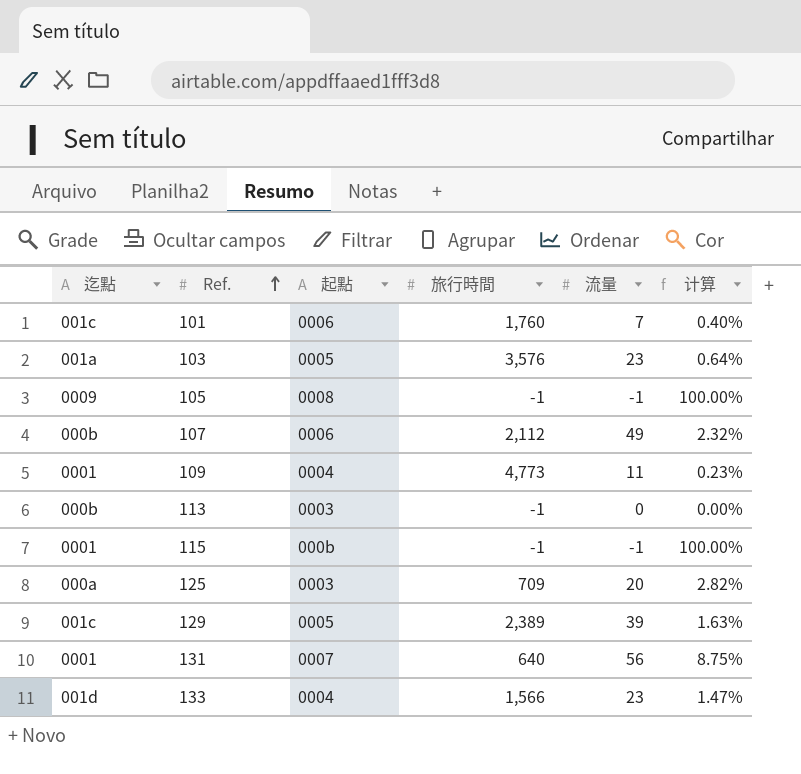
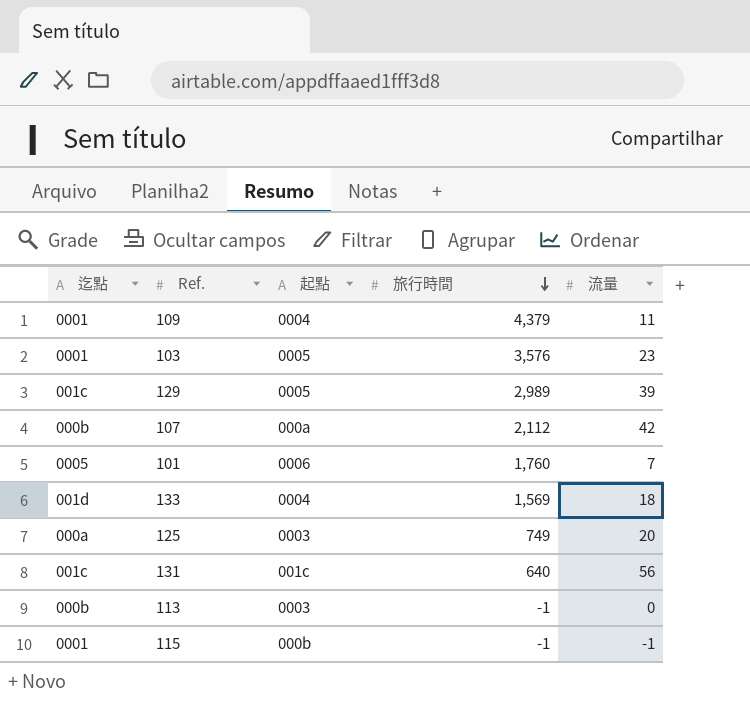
row order: Ref. ascending -> 旅行時間 descending
column 计算 | formula: [流量] / [旅行時間] -> none
row 105: 0009 | 0008 | -1 | -1 | 100.00% -> none
109 | 旅行時間: 4,773 -> 4,379
103 | 迄點: 001a -> 0001
129 | 旅行時間: 2,389 -> 2,989
107 | 起點: 0006 -> 000a
107 | 流量: 49 -> 42
101 | 迄點: 001c -> 0005
133 | 旅行時間: 1,566 -> 1,569
133 | 流量: 23 -> 18
125 | 旅行時間: 709 -> 749
131 | 迄點: 0001 -> 001c
131 | 起點: 0007 -> 001c

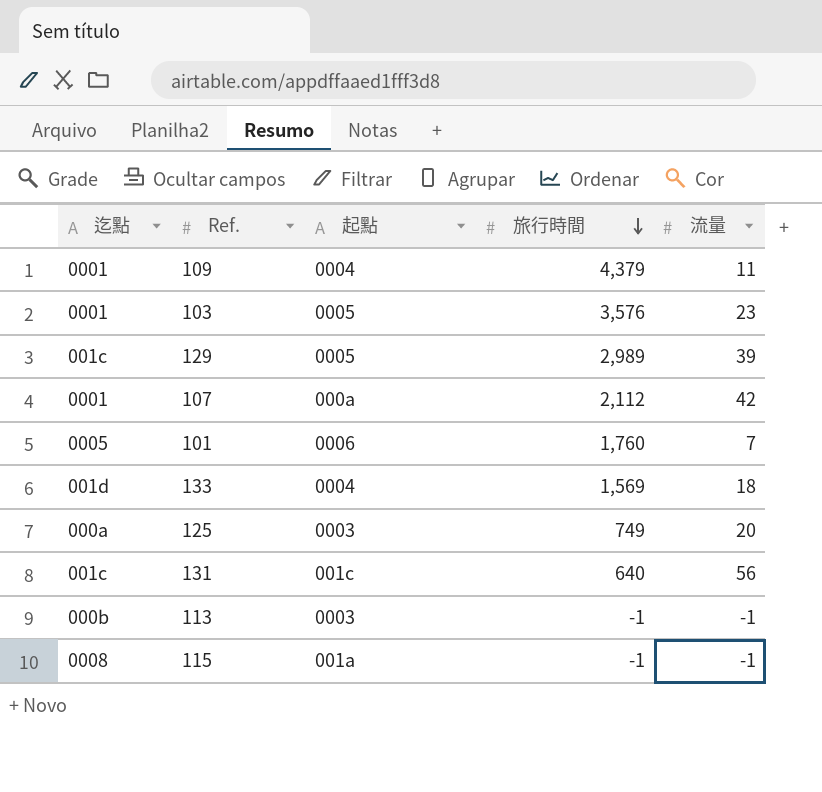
107 | 迄點: 000b -> 0001
113 | 流量: 0 -> -1
115 | 迄點: 0001 -> 0008
115 | 起點: 000b -> 001a

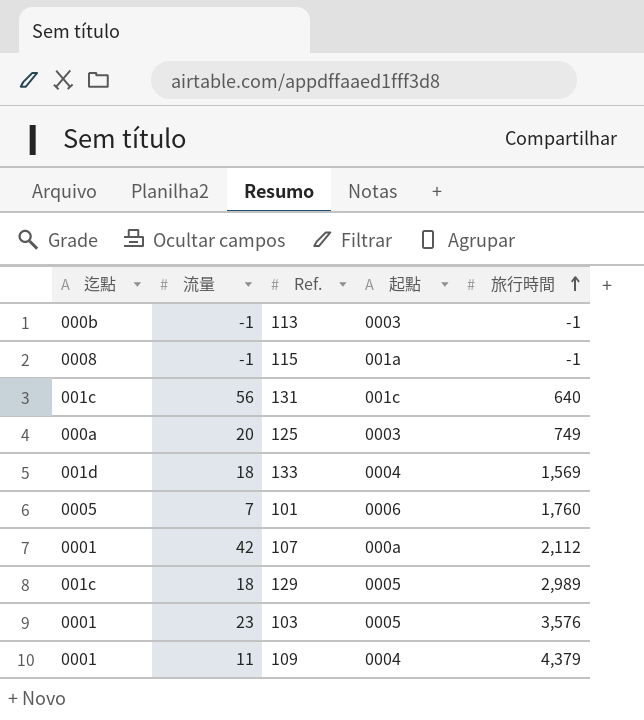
row order: 旅行時間 descending -> 旅行時間 ascending
column 流量 | position: 5 -> 2
129 | 流量: 39 -> 18

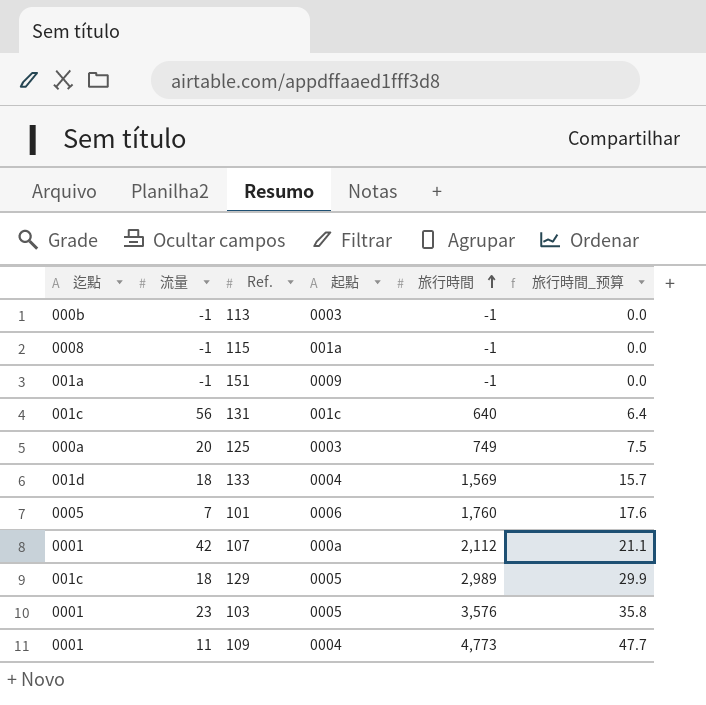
column 旅行時間_预算 | formula: none -> [旅行時間] * 0.01
row 151: none -> 001a | -1 | 0009 | -1 | 0.0
109 | 旅行時間: 4,379 -> 4,773

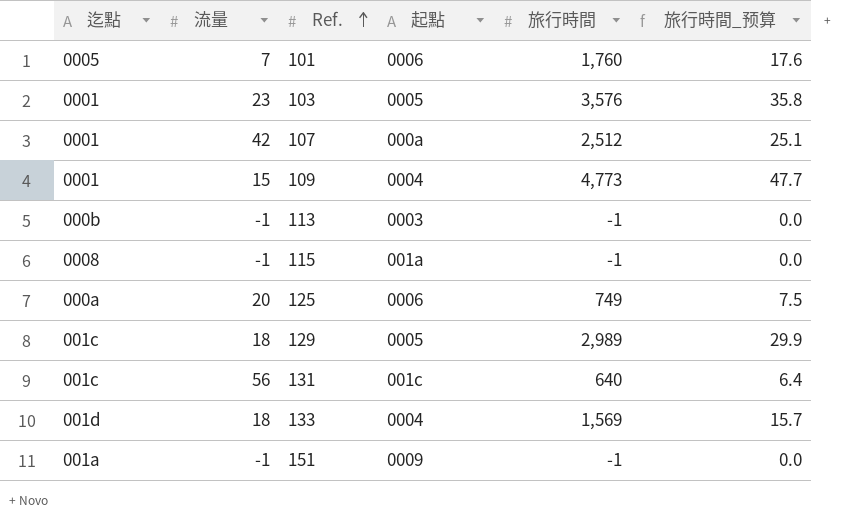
row order: 旅行時間 ascending -> Ref. ascending
107 | 旅行時間: 2,112 -> 2,512
107 | 旅行時間_预算: 21.1 -> 25.1
109 | 流量: 11 -> 15
125 | 起點: 0003 -> 0006

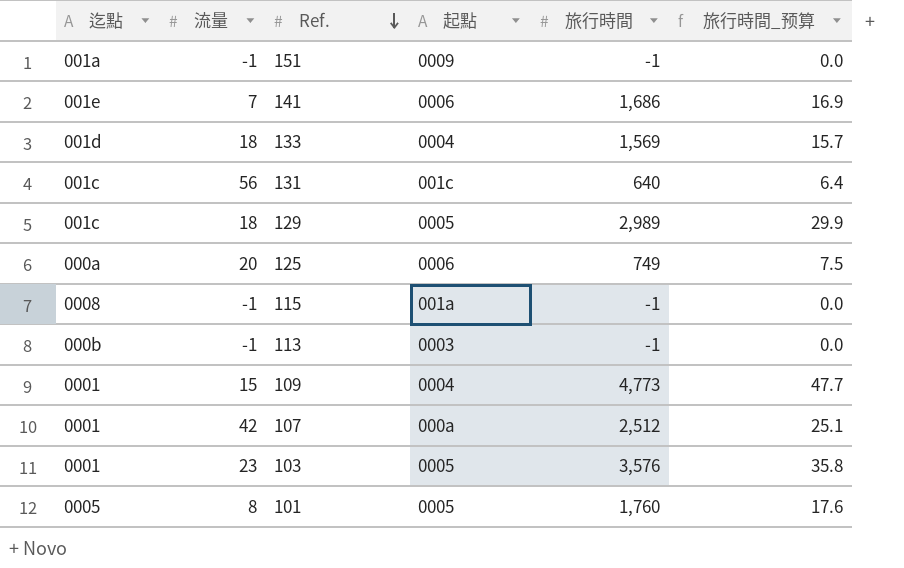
row order: Ref. ascending -> Ref. descending
row 141: none -> 001e | 7 | 0006 | 1,686 | 16.9
101 | 流量: 7 -> 8
101 | 起點: 0006 -> 0005

